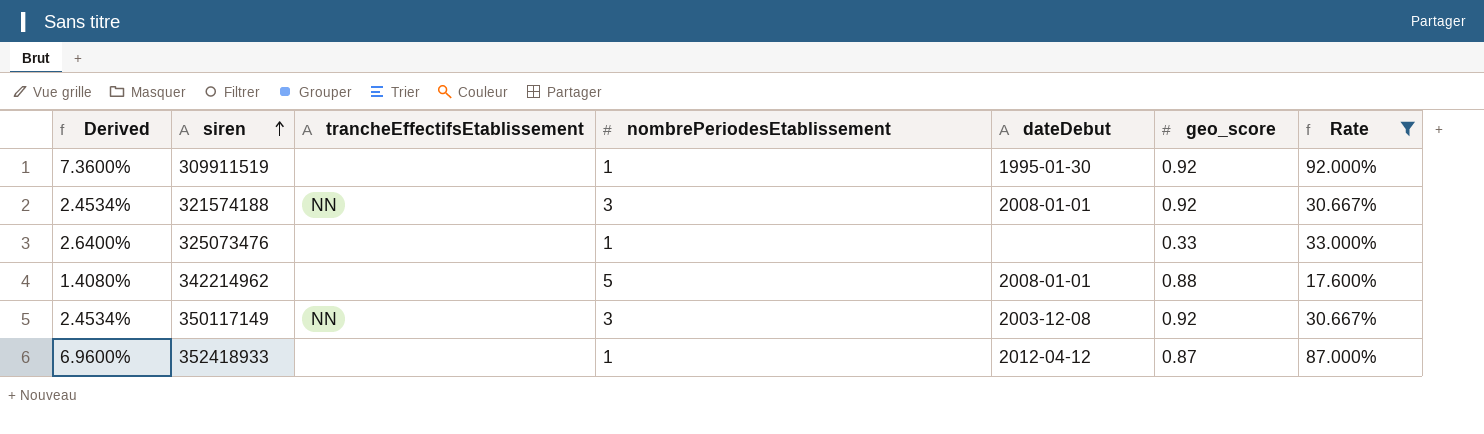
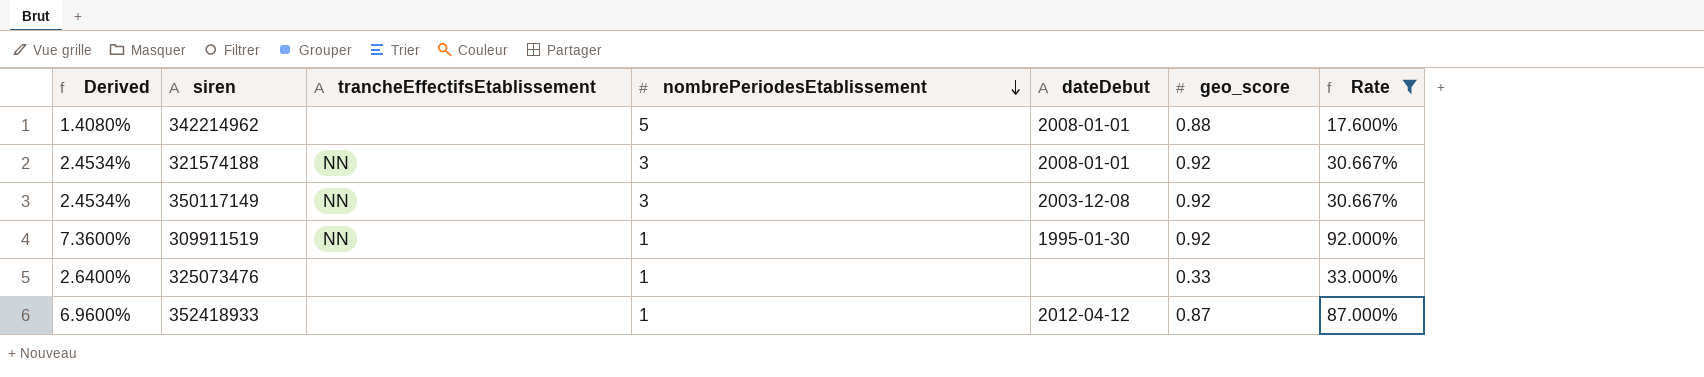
row order: siren ascending -> nombrePeriodesEtablissement descending
309911519 | trancheEffectifsEtablissement: none -> NN

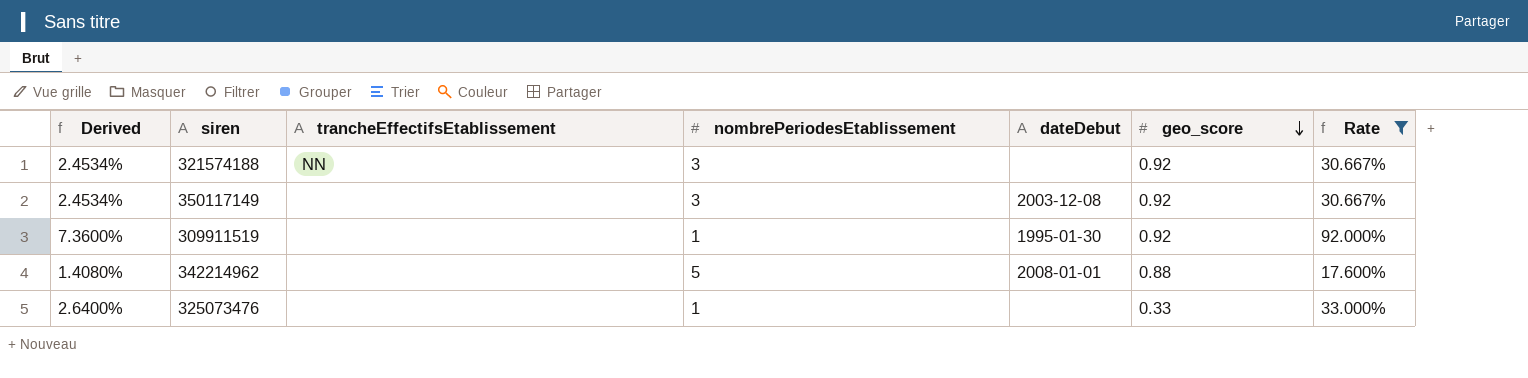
row order: nombrePeriodesEtablissement descending -> geo_score descending
row 352418933: 6.9600% | none | 1 | 2012-04-12 | 0.87 | 87.000% -> none
321574188 | dateDebut: 2008-01-01 -> none
350117149 | trancheEffectifsEtablissement: NN -> none
309911519 | trancheEffectifsEtablissement: NN -> none

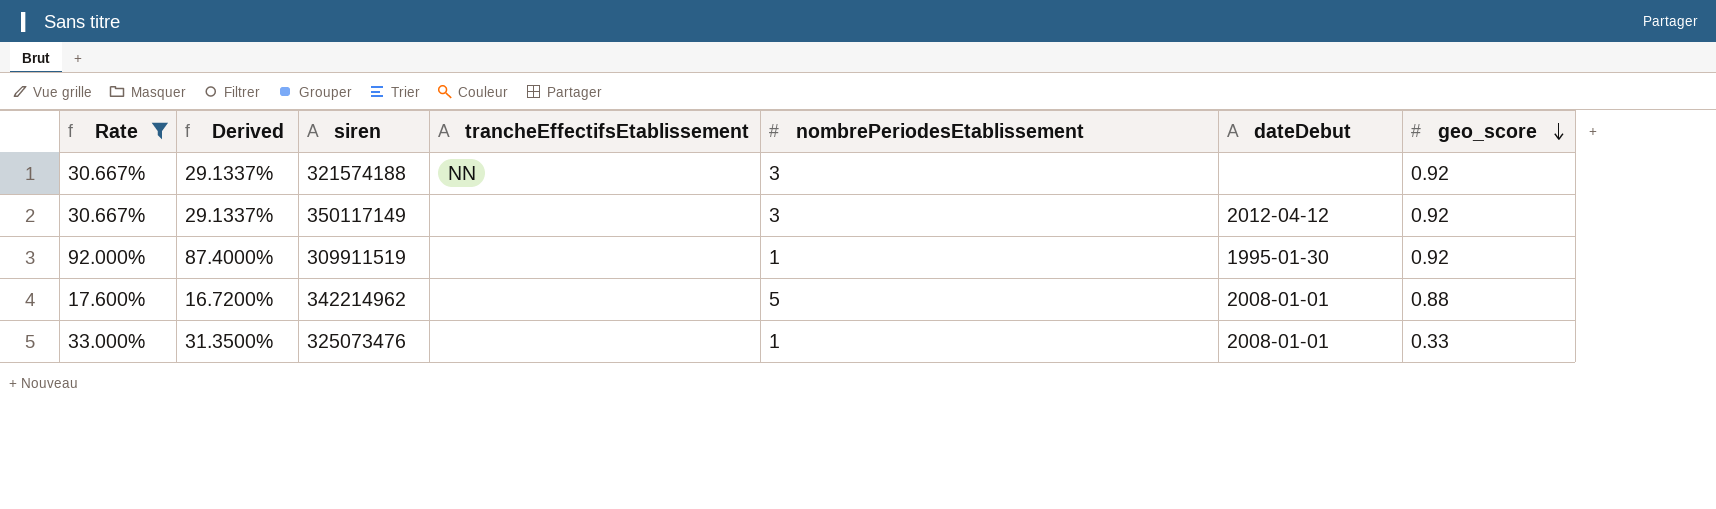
column Rate | position: 7 -> 1
column Derived | formula: [Rate] * 0.08 -> [Rate] * 0.95
350117149 | dateDebut: 2003-12-08 -> 2012-04-12
325073476 | dateDebut: none -> 2008-01-01

